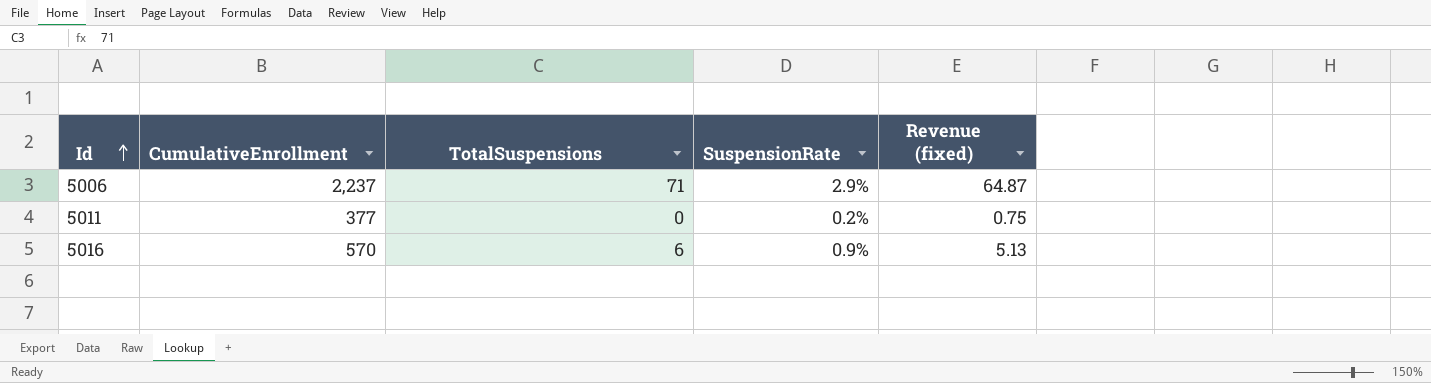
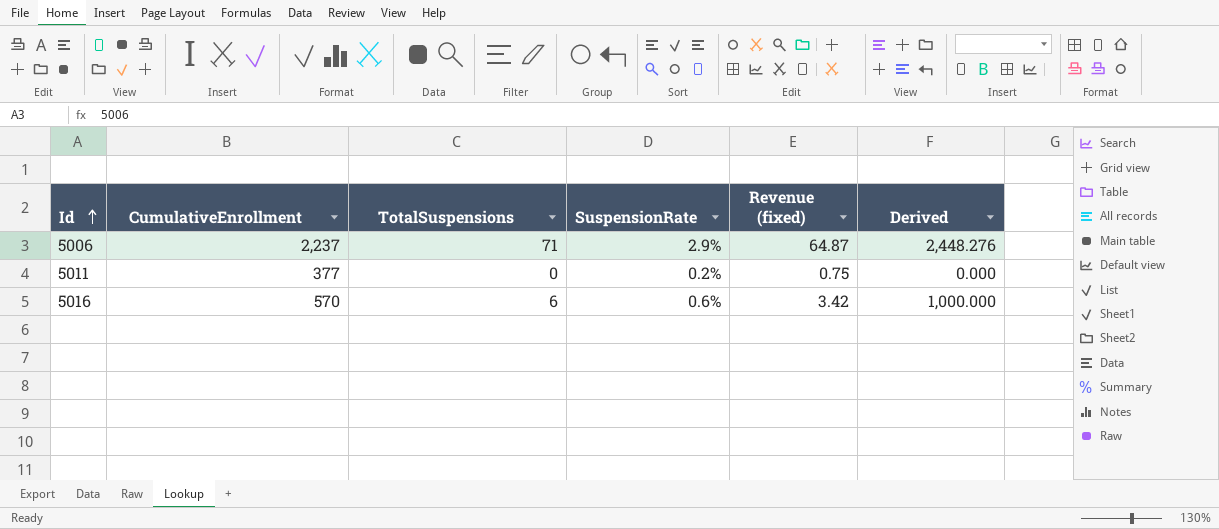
column Derived | formula: none -> [TotalSuspensions] / [SuspensionRate]
5016 | SuspensionRate: 0.9% -> 0.6%
5016 | Revenue (fixed): 5.13 -> 3.42

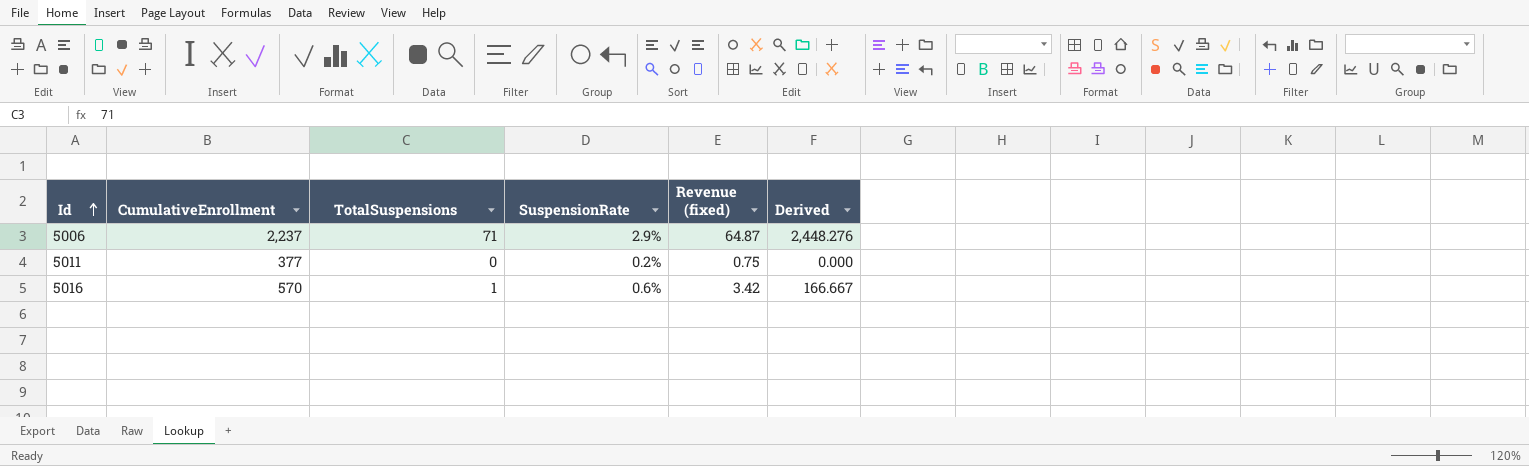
5016 | TotalSuspensions: 6 -> 1
5016 | Derived: 1,000.000 -> 166.667

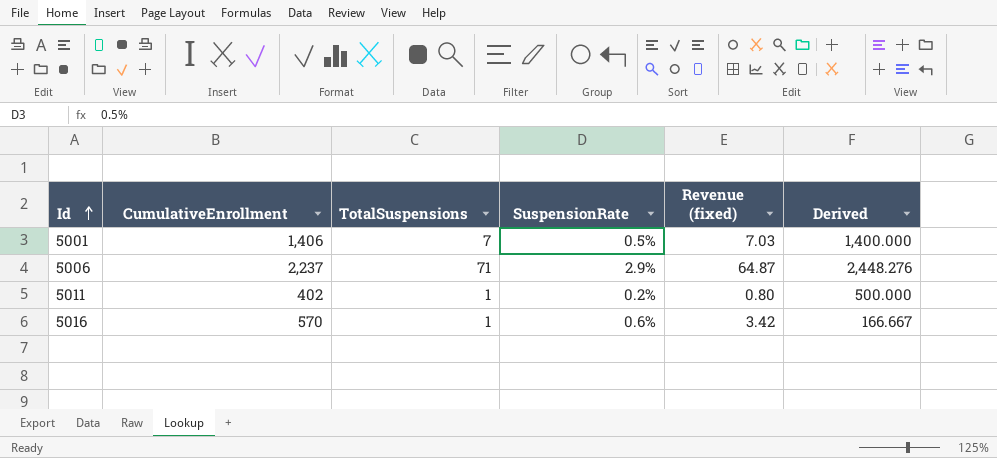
row 5001: none -> 1,406 | 7 | 0.5% | 7.03 | 1,400.000
5011 | CumulativeEnrollment: 377 -> 402
5011 | TotalSuspensions: 0 -> 1
5011 | Revenue (fixed): 0.75 -> 0.80
5011 | Derived: 0.000 -> 500.000

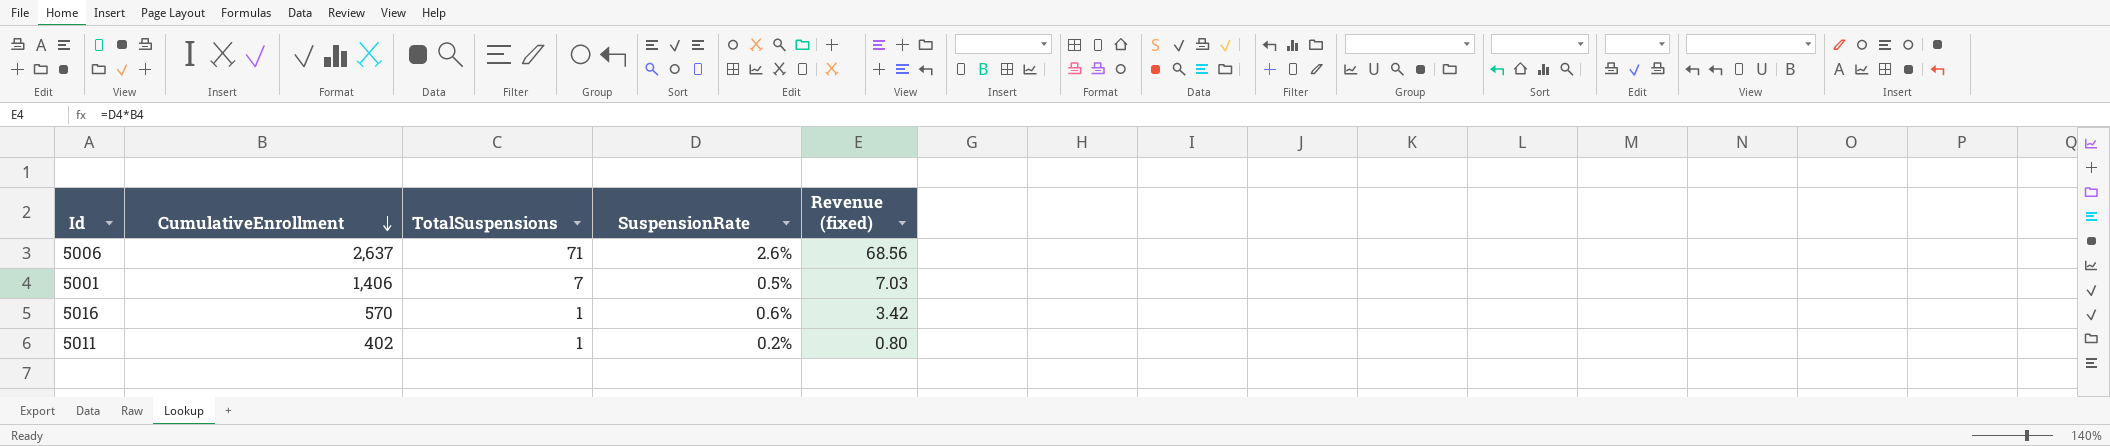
row order: Id ascending -> CumulativeEnrollment descending
column Derived | formula: [TotalSuspensions] / [SuspensionRate] -> none
5006 | CumulativeEnrollment: 2,237 -> 2,637
5006 | SuspensionRate: 2.9% -> 2.6%
5006 | Revenue (fixed): 64.87 -> 68.56

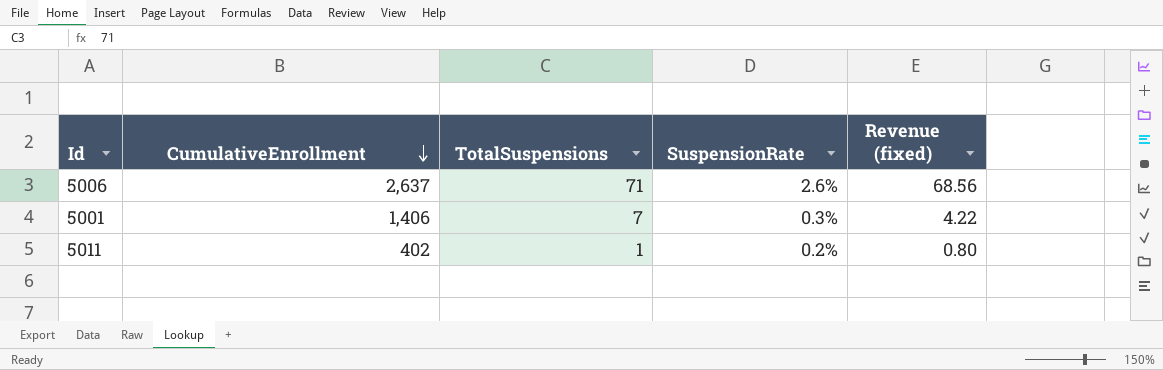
row 5016: 570 | 1 | 0.6% | 3.42 -> none
5001 | SuspensionRate: 0.5% -> 0.3%
5001 | Revenue (fixed): 7.03 -> 4.22

